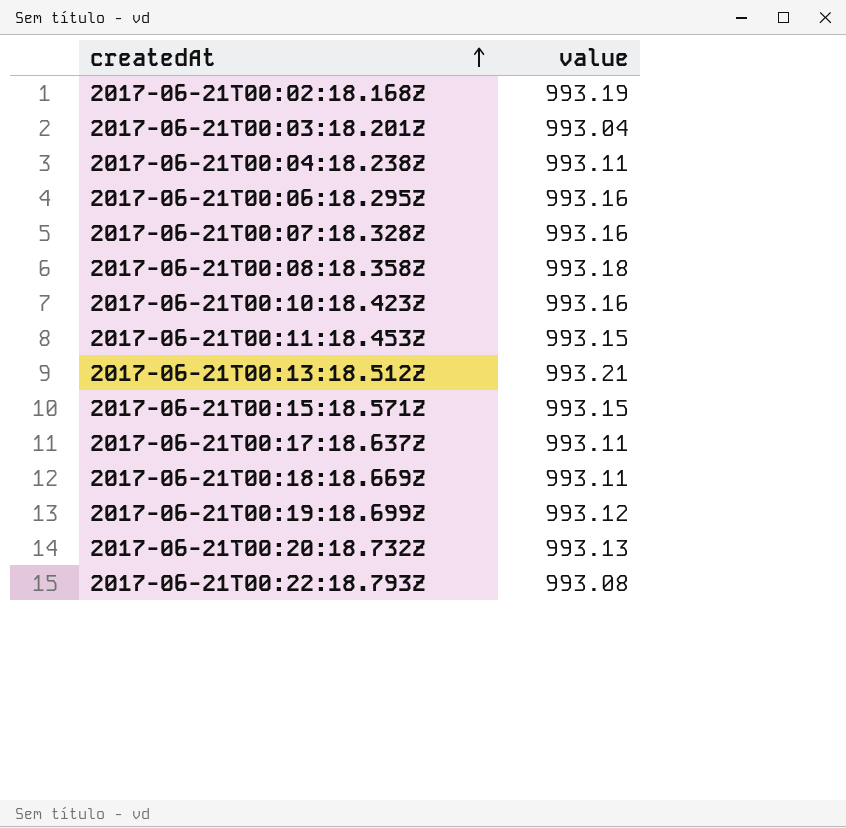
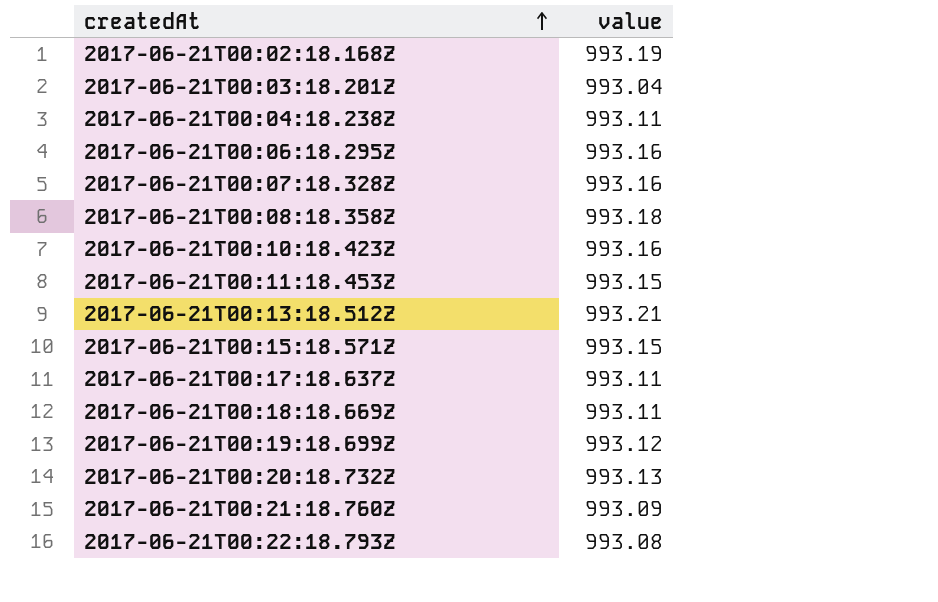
row 2017-06-21T00:21:18.760Z: none -> 993.09

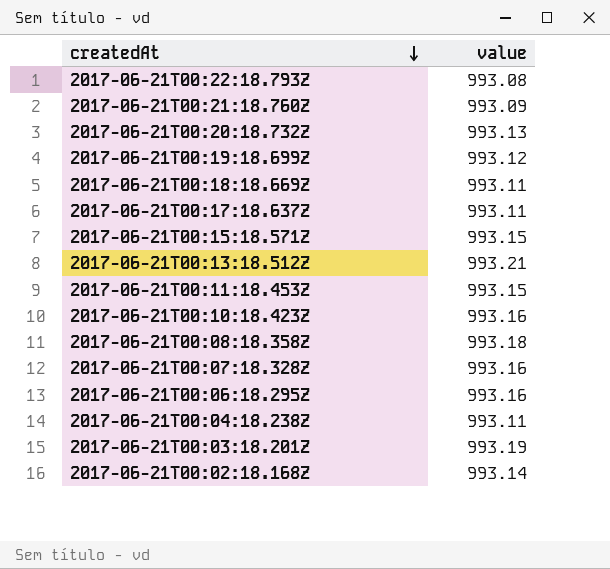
row order: createdAt ascending -> createdAt descending
2017-06-21T00:03:18.201Z | value: 993.04 -> 993.19
2017-06-21T00:02:18.168Z | value: 993.19 -> 993.14

